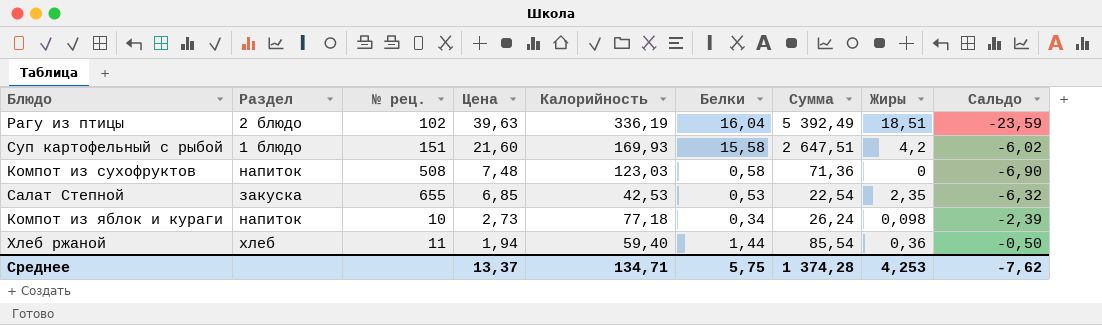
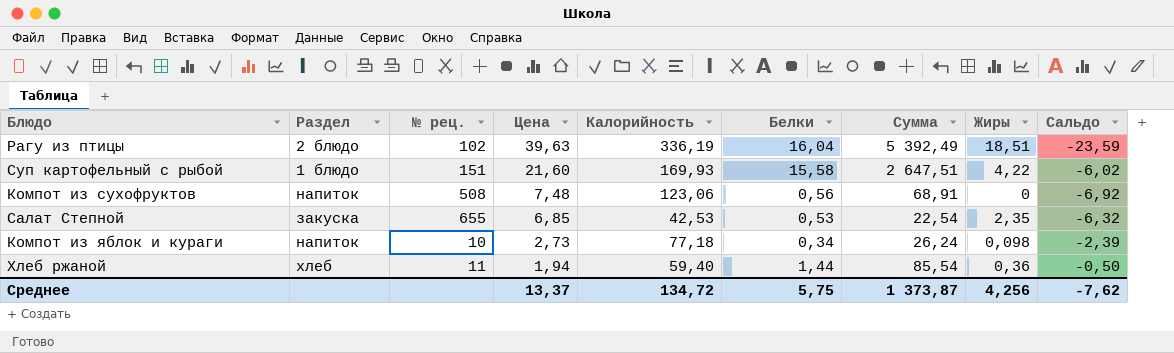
Суп картофельный с рыбой | Жиры: 4,2 -> 4,22
Компот из сухофруктов | Калорийность: 123,03 -> 123,06
Компот из сухофруктов | Белки: 0,58 -> 0,56
Компот из сухофруктов | Сумма: 71,36 -> 68,91
Компот из сухофруктов | Сальдо: -6,90 -> -6,92
Среднее | Калорийность: 134,71 -> 134,72
Среднее | Сумма: 1 374,28 -> 1 373,87
Среднее | Жиры: 4,253 -> 4,256

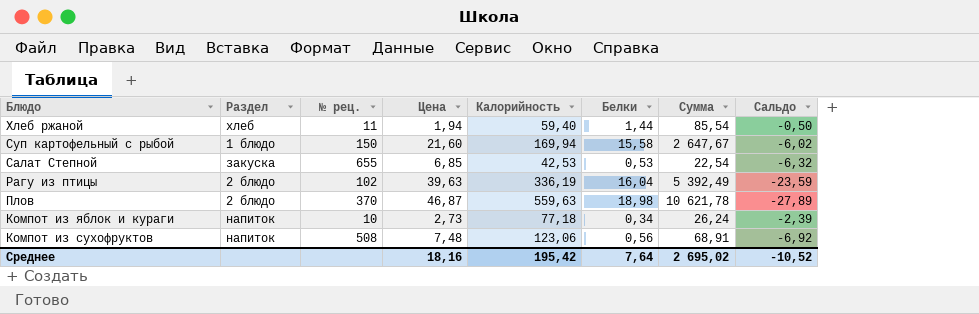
row order: Цена descending -> Блюдо descending
column Жиры | position: 8 -> none
Суп картофельный с рыбой | № рец.: 151 -> 150
Суп картофельный с рыбой | Калорийность: 169,93 -> 169,94
Суп картофельный с рыбой | Сумма: 2 647,51 -> 2 647,67
row Плов: none -> 2 блюдо | 370 | 46,87 | 559,63 | 18,98 | 10 621,78 | -27,89
Среднее | Цена: 13,37 -> 18,16
Среднее | Калорийность: 134,72 -> 195,42
Среднее | Белки: 5,75 -> 7,64
Среднее | Сумма: 1 373,87 -> 2 695,02
Среднее | Сальдо: -7,62 -> -10,52

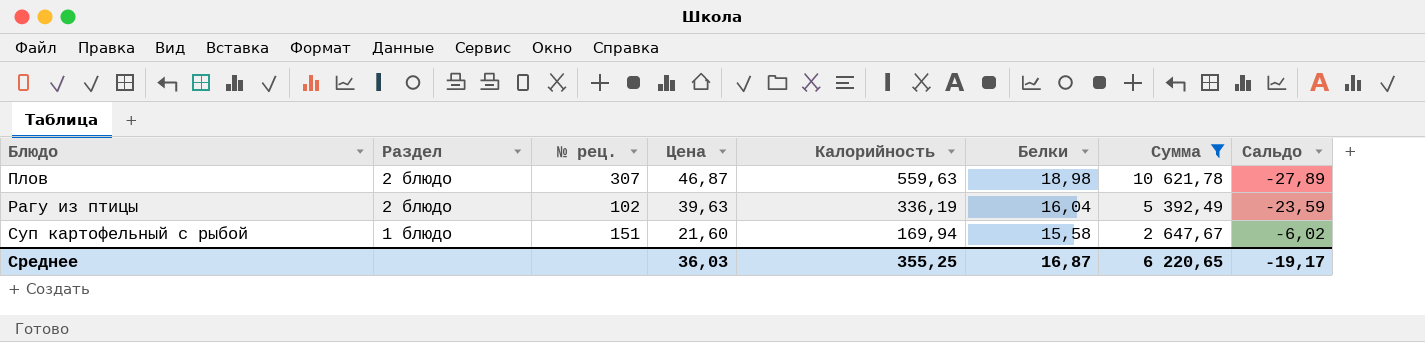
filter: none -> Сумма >= 2 647,67
row order: Блюдо descending -> Блюдо ascending
Плов | № рец.: 370 -> 307
Суп картофельный с рыбой | № рец.: 150 -> 151
Среднее | Цена: 18,16 -> 36,03
Среднее | Калорийность: 195,42 -> 355,25
Среднее | Белки: 7,64 -> 16,87
Среднее | Сумма: 2 695,02 -> 6 220,65
Среднее | Сальдо: -10,52 -> -19,17

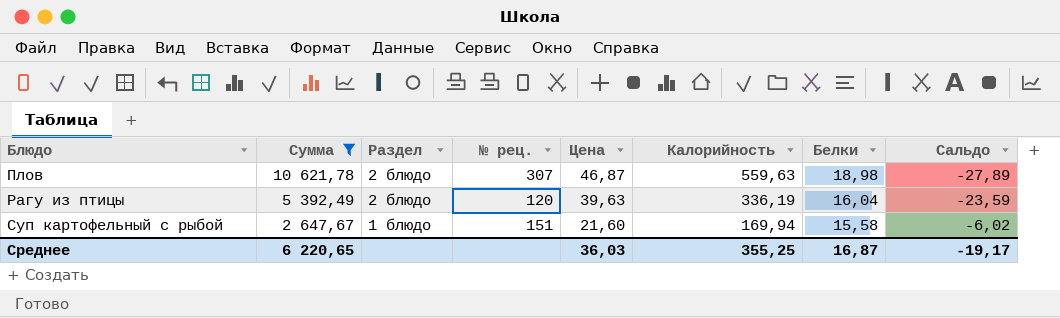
column Сумма | position: 7 -> 2
Рагу из птицы | № рец.: 102 -> 120

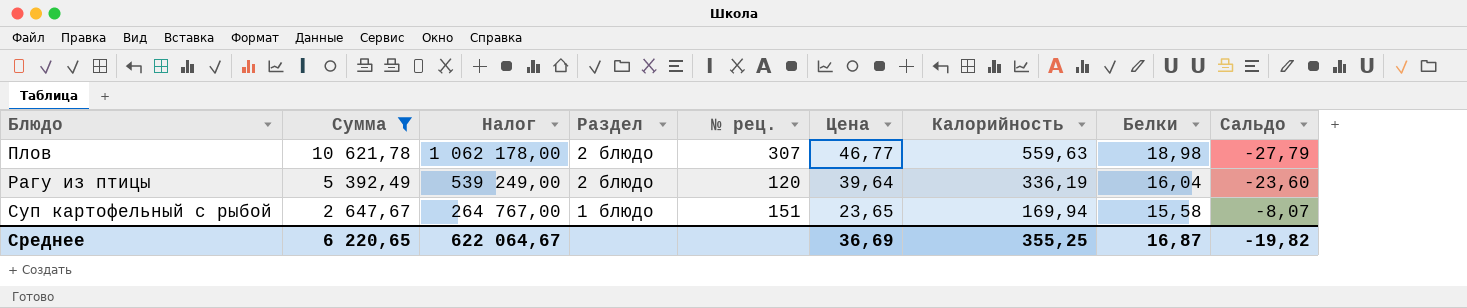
column Налог | formula: none -> [Сумма] * 100
Плов | Цена: 46,87 -> 46,77
Плов | Сальдо: -27,89 -> -27,79
Рагу из птицы | Цена: 39,63 -> 39,64
Рагу из птицы | Сальдо: -23,59 -> -23,60
Суп картофельный с рыбой | Цена: 21,60 -> 23,65
Суп картофельный с рыбой | Сальдо: -6,02 -> -8,07
Среднее | Цена: 36,03 -> 36,69
Среднее | Сальдо: -19,17 -> -19,82

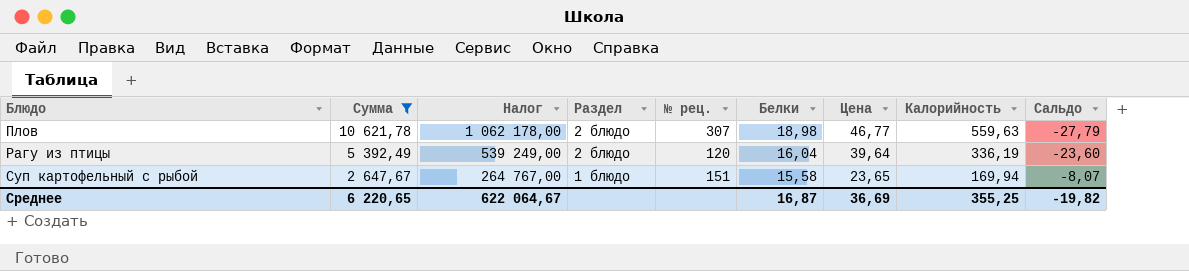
column Белки | position: 8 -> 6

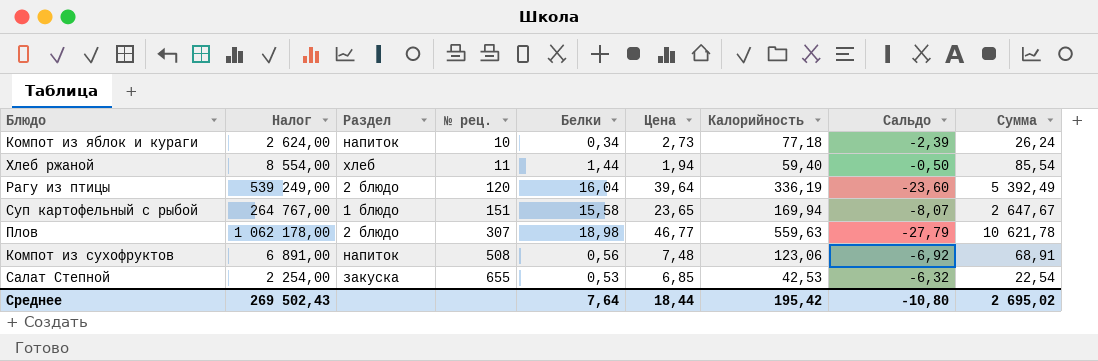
filter: Сумма >= 2 647,67 -> none
row order: Блюдо ascending -> № рец. ascending
column Сумма | position: 2 -> 9
Среднее | Налог: 622 064,67 -> 269 502,43
Среднее | Белки: 16,87 -> 7,64
Среднее | Цена: 36,69 -> 18,44
Среднее | Калорийность: 355,25 -> 195,42
Среднее | Сальдо: -19,82 -> -10,80
Среднее | Сумма: 6 220,65 -> 2 695,02

